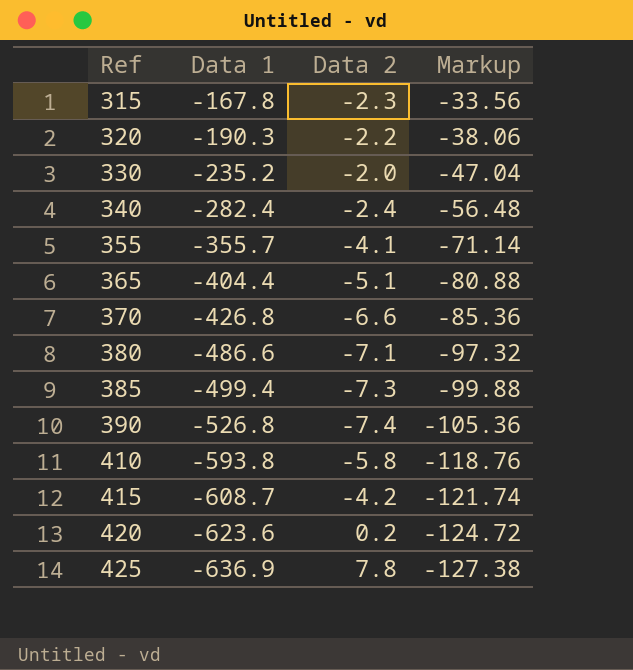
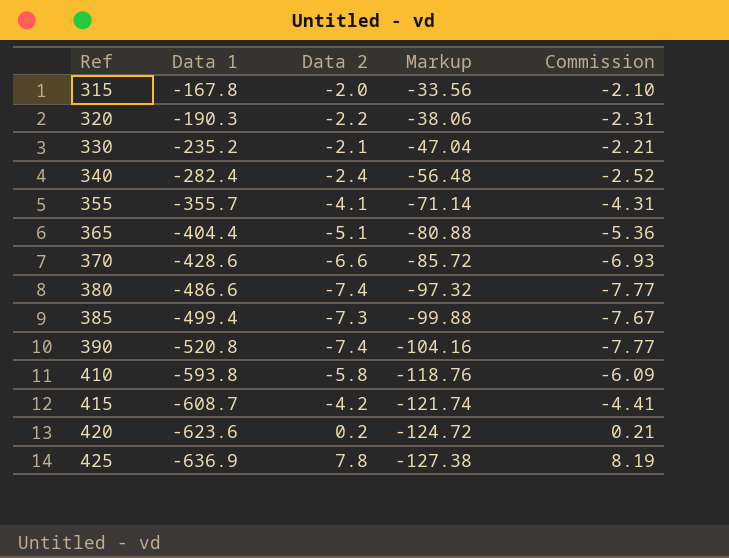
column Commission | formula: none -> [Data 2] * 1.05
315 | Data 2: -2.3 -> -2.0
330 | Data 2: -2.0 -> -2.1
370 | Data 1: -426.8 -> -428.6
370 | Markup: -85.36 -> -85.72
380 | Data 2: -7.1 -> -7.4
390 | Data 1: -526.8 -> -520.8
390 | Markup: -105.36 -> -104.16

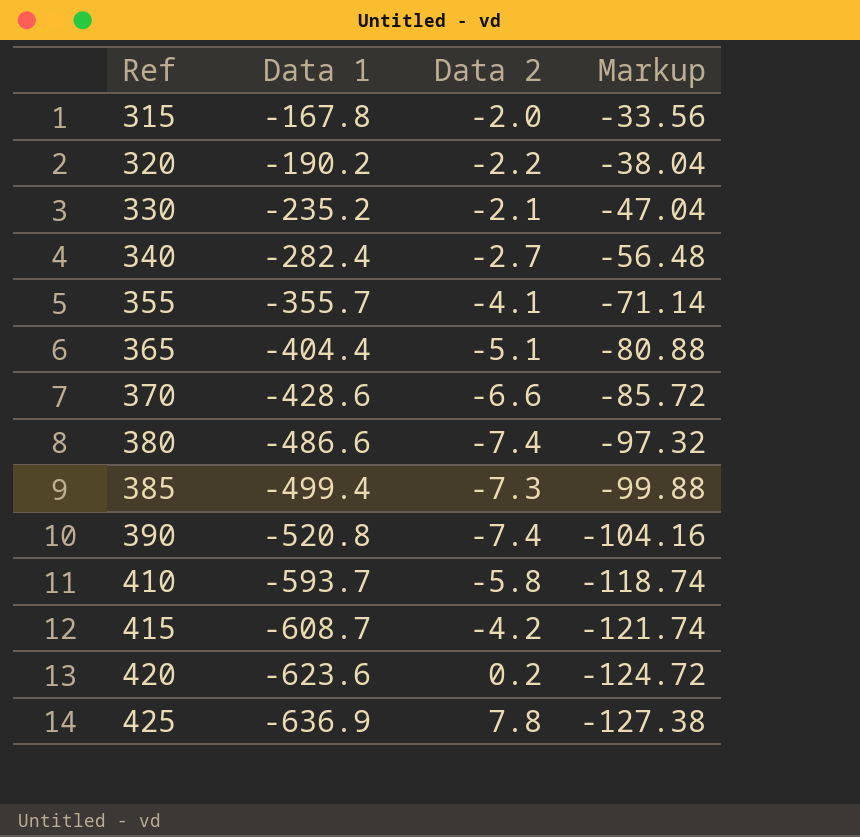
column Commission | formula: [Data 2] * 1.05 -> none
320 | Data 1: -190.3 -> -190.2
320 | Markup: -38.06 -> -38.04
340 | Data 2: -2.4 -> -2.7
410 | Data 1: -593.8 -> -593.7
410 | Markup: -118.76 -> -118.74

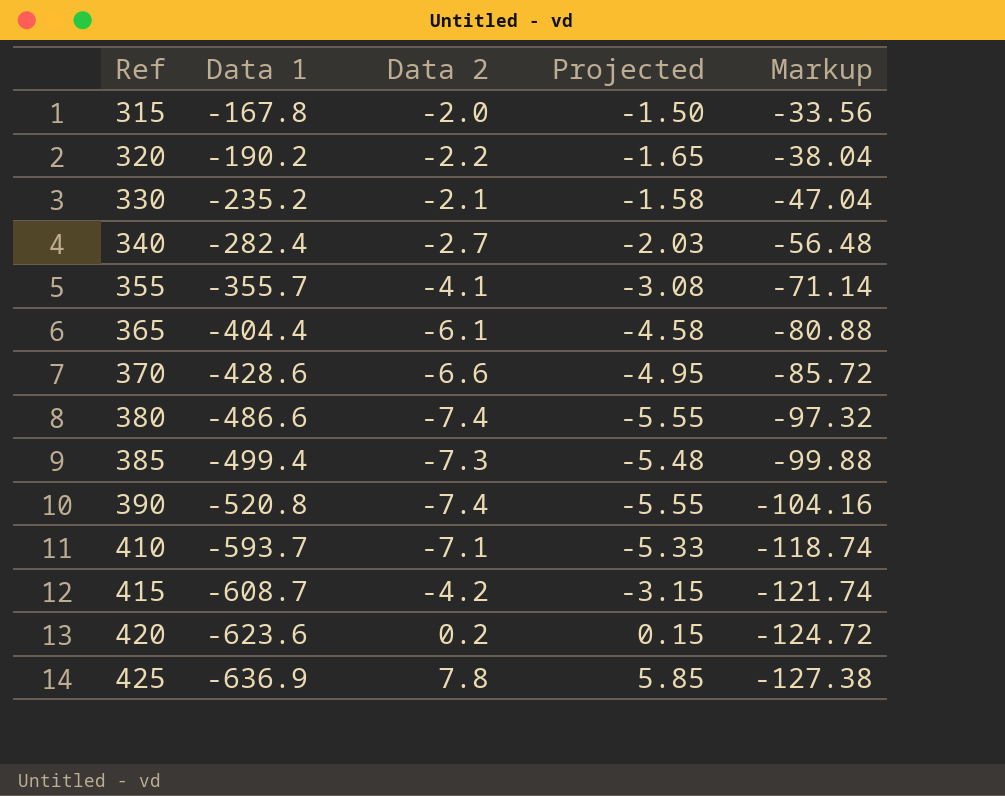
column Projected | formula: none -> [Data 2] * 0.75
365 | Data 2: -5.1 -> -6.1
410 | Data 2: -5.8 -> -7.1

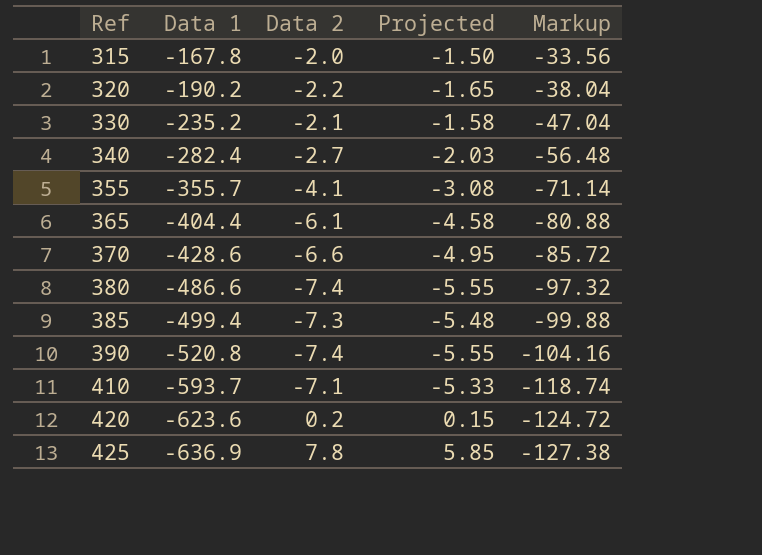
row 415: -608.7 | -4.2 | -3.15 | -121.74 -> none

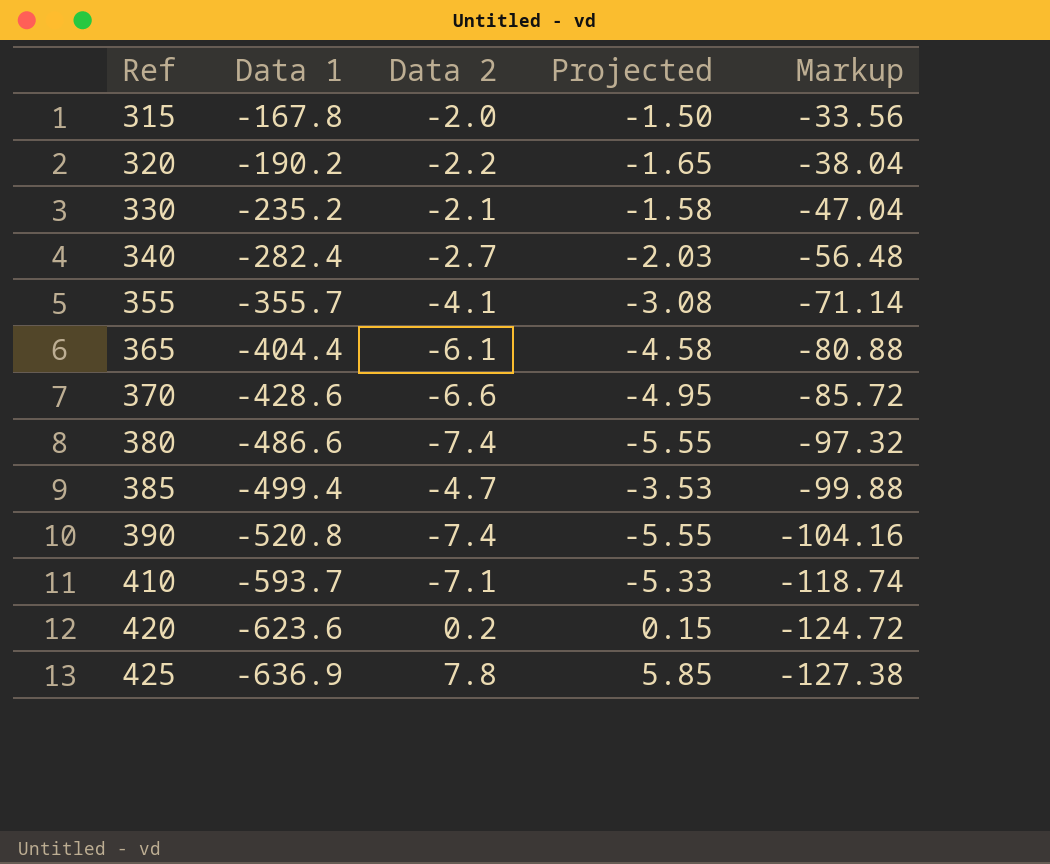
385 | Data 2: -7.3 -> -4.7
385 | Projected: -5.48 -> -3.53

